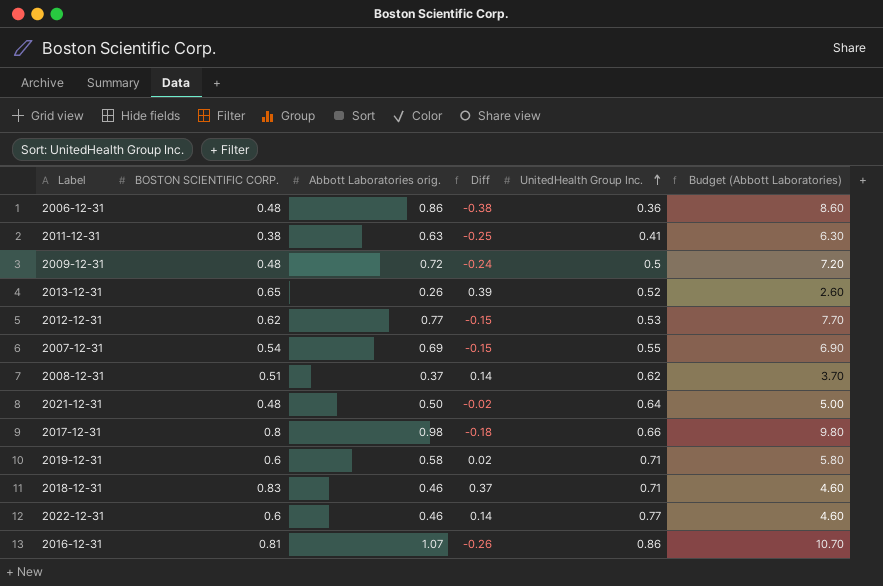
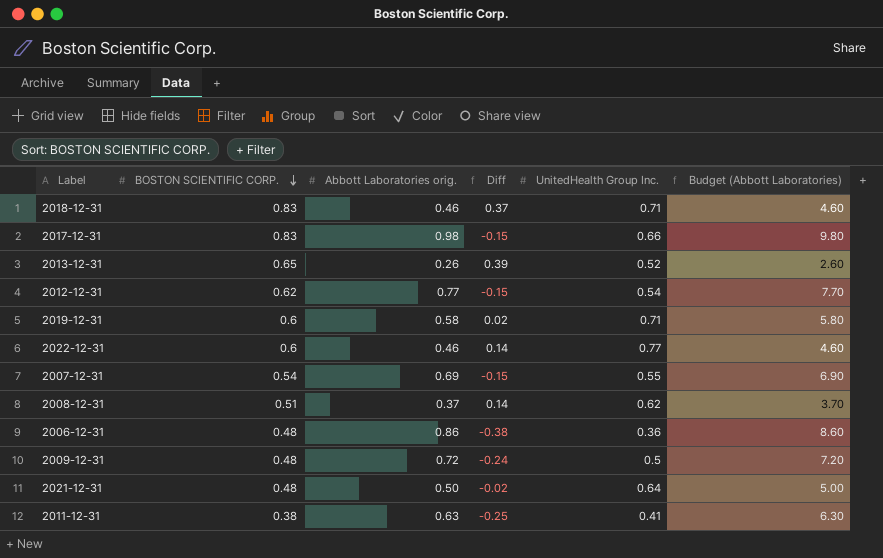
row order: UnitedHealth Group Inc. ascending -> BOSTON SCIENTIFIC CORP. descending
row 2016-12-31: 0.81 | 1.07 | -0.26 | 0.86 | 10.70 -> none
2017-12-31 | BOSTON SCIENTIFIC CORP.: 0.8 -> 0.83
2017-12-31 | Diff: -0.18 -> -0.15
2012-12-31 | UnitedHealth Group Inc.: 0.53 -> 0.54

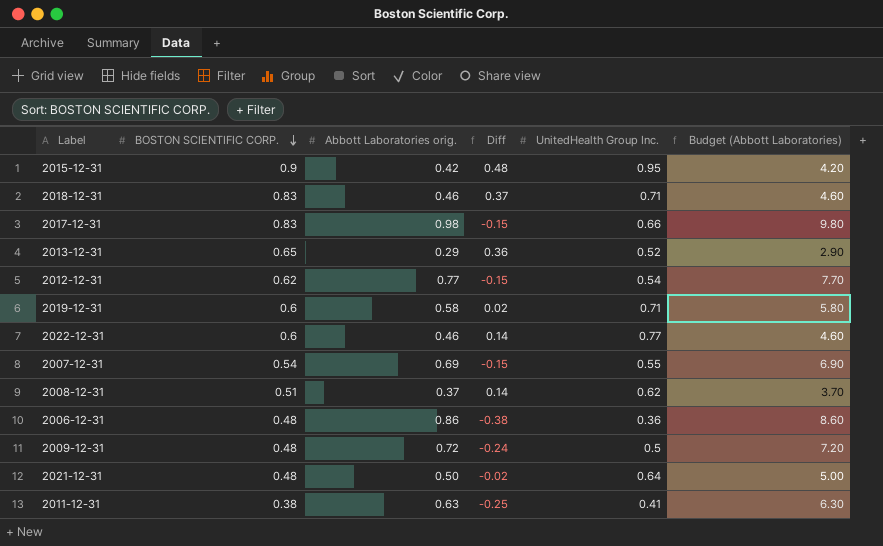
row 2015-12-31: none -> 0.9 | 0.42 | 0.48 | 0.95 | 4.20
2013-12-31 | Abbott Laboratories orig.: 0.26 -> 0.29
2013-12-31 | Diff: 0.39 -> 0.36
2013-12-31 | Budget (Abbott Laboratories): 2.60 -> 2.90

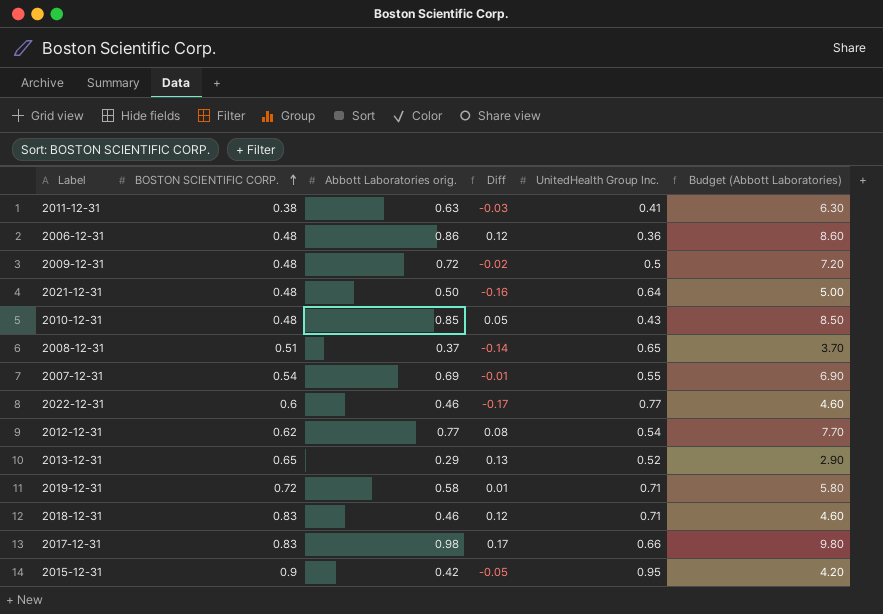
row order: BOSTON SCIENTIFIC CORP. descending -> BOSTON SCIENTIFIC CORP. ascending
column Diff | formula: [BOSTON SCIENTIFIC CORP.] - [Abbott Laboratories orig.] -> [BOSTON SCIENTIFIC CORP.] - [UnitedHealth Group Inc.]
row 2010-12-31: none -> 0.48 | 0.85 | 0.05 | 0.43 | 8.50
2008-12-31 | UnitedHealth Group Inc.: 0.62 -> 0.65
2019-12-31 | BOSTON SCIENTIFIC CORP.: 0.6 -> 0.72

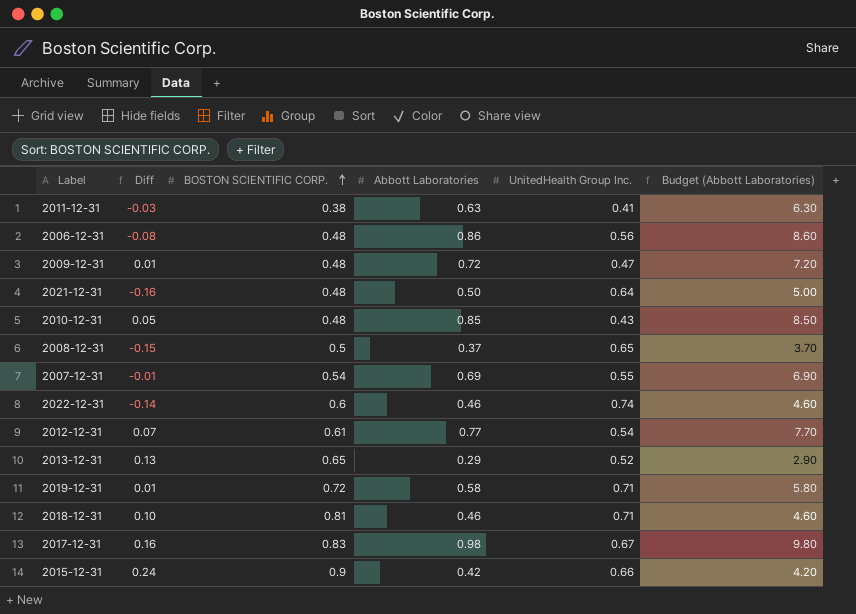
column Diff | position: 4 -> 2
column name: Abbott Laboratories orig. -> Abbott Laboratories
2006-12-31 | Diff: 0.12 -> -0.08
2006-12-31 | UnitedHealth Group Inc.: 0.36 -> 0.56
2009-12-31 | Diff: -0.02 -> 0.01
2009-12-31 | UnitedHealth Group Inc.: 0.5 -> 0.47
2008-12-31 | Diff: -0.14 -> -0.15
2008-12-31 | BOSTON SCIENTIFIC CORP.: 0.51 -> 0.5
2022-12-31 | Diff: -0.17 -> -0.14
2022-12-31 | UnitedHealth Group Inc.: 0.77 -> 0.74
2012-12-31 | Diff: 0.08 -> 0.07
2012-12-31 | BOSTON SCIENTIFIC CORP.: 0.62 -> 0.61
2018-12-31 | Diff: 0.12 -> 0.10
2018-12-31 | BOSTON SCIENTIFIC CORP.: 0.83 -> 0.81
2017-12-31 | Diff: 0.17 -> 0.16
2017-12-31 | UnitedHealth Group Inc.: 0.66 -> 0.67
2015-12-31 | Diff: -0.05 -> 0.24
2015-12-31 | UnitedHealth Group Inc.: 0.95 -> 0.66

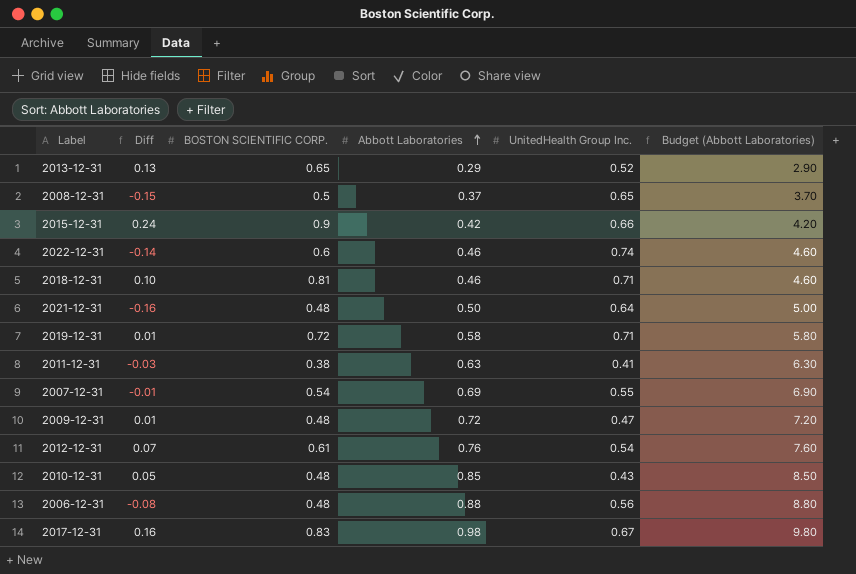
row order: BOSTON SCIENTIFIC CORP. ascending -> Abbott Laboratories ascending
2012-12-31 | Abbott Laboratories: 0.77 -> 0.76
2012-12-31 | Budget (Abbott Laboratories): 7.70 -> 7.60
2006-12-31 | Abbott Laboratories: 0.86 -> 0.88
2006-12-31 | Budget (Abbott Laboratories): 8.60 -> 8.80

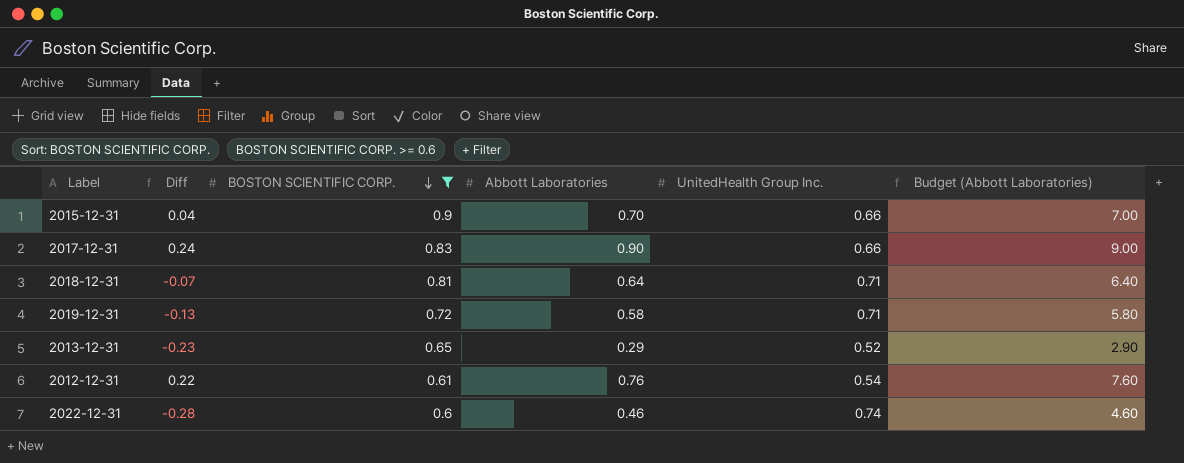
filter: none -> BOSTON SCIENTIFIC CORP. >= 0.6
row order: Abbott Laboratories ascending -> BOSTON SCIENTIFIC CORP. descending
column Diff | formula: [BOSTON SCIENTIFIC CORP.] - [UnitedHealth Group Inc.] -> [Abbott Laboratories] - [UnitedHealth Group Inc.]
2015-12-31 | Abbott Laboratories: 0.42 -> 0.70
2015-12-31 | Budget (Abbott Laboratories): 4.20 -> 7.00
2017-12-31 | Abbott Laboratories: 0.98 -> 0.90
2017-12-31 | UnitedHealth Group Inc.: 0.67 -> 0.66
2017-12-31 | Budget (Abbott Laboratories): 9.80 -> 9.00
2018-12-31 | Abbott Laboratories: 0.46 -> 0.64
2018-12-31 | Budget (Abbott Laboratories): 4.60 -> 6.40

